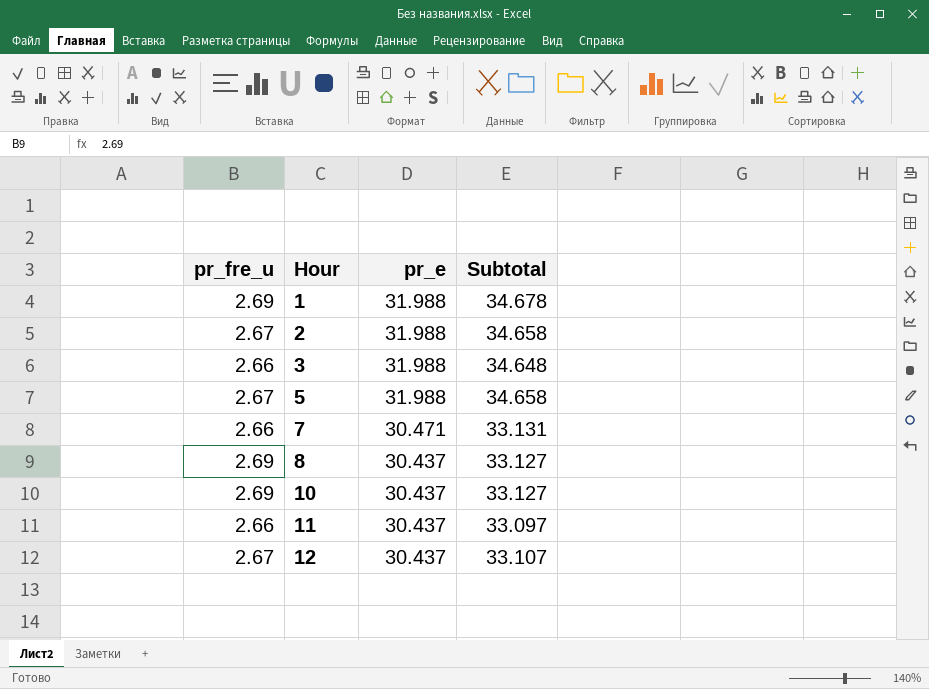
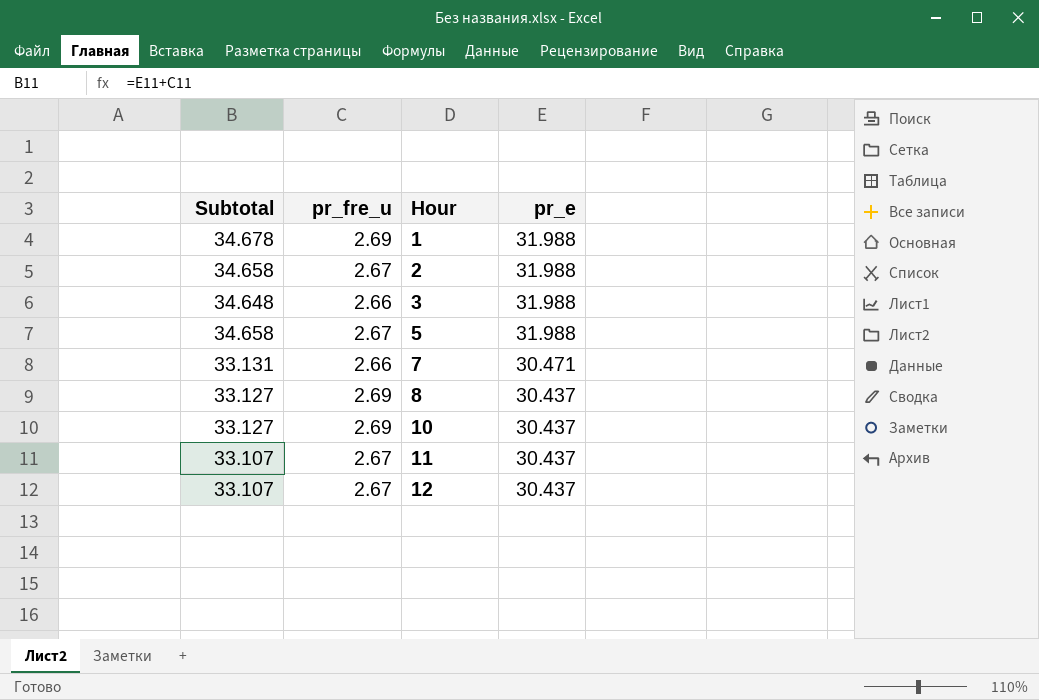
column Subtotal | position: 4 -> 1
11 | Subtotal: 33.097 -> 33.107
11 | pr_fre_u: 2.66 -> 2.67

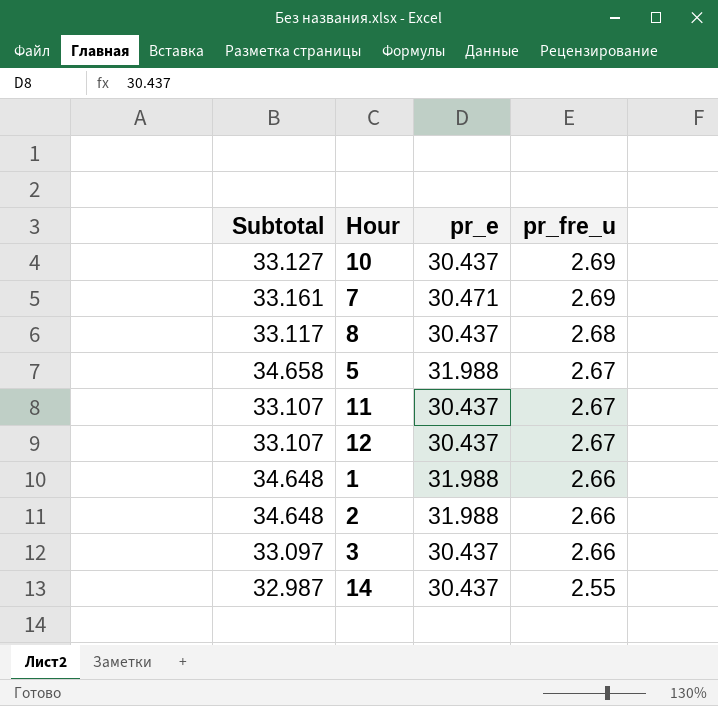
row order: Hour ascending -> pr_fre_u descending
column pr_fre_u | position: 2 -> 4
7 | Subtotal: 33.131 -> 33.161
7 | pr_fre_u: 2.66 -> 2.69
8 | Subtotal: 33.127 -> 33.117
8 | pr_fre_u: 2.69 -> 2.68
1 | Subtotal: 34.678 -> 34.648
1 | pr_fre_u: 2.69 -> 2.66
2 | Subtotal: 34.658 -> 34.648
2 | pr_fre_u: 2.67 -> 2.66
3 | Subtotal: 34.648 -> 33.097
3 | pr_e: 31.988 -> 30.437
row 14: none -> 32.987 | 30.437 | 2.55

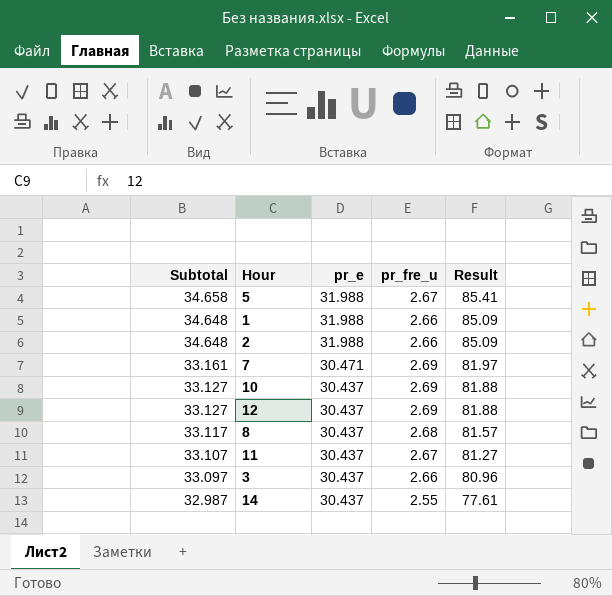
row order: pr_fre_u descending -> Subtotal descending
column Result | formula: none -> [pr_e] * [pr_fre_u]
12 | Subtotal: 33.107 -> 33.127
12 | pr_fre_u: 2.67 -> 2.69

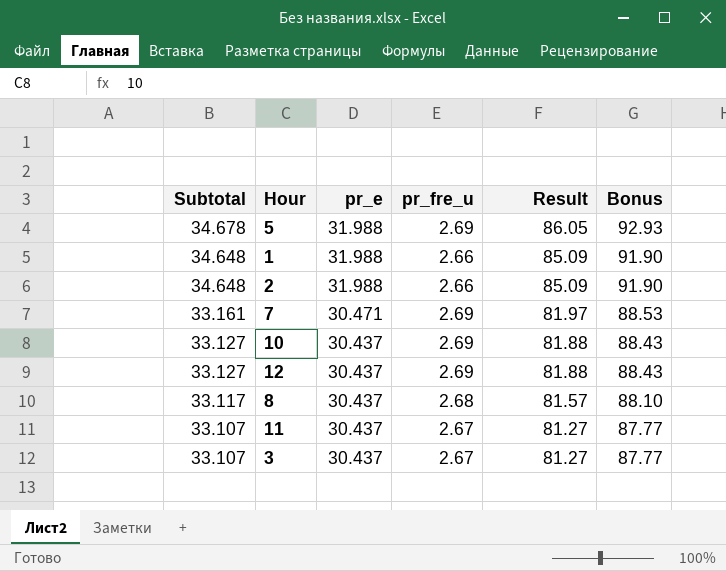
column Bonus | formula: none -> [Result] * 1.08
row 14: 32.987 | 30.437 | 2.55 | 77.61 -> none
5 | Subtotal: 34.658 -> 34.678
5 | pr_fre_u: 2.67 -> 2.69
5 | Result: 85.41 -> 86.05
3 | Subtotal: 33.097 -> 33.107
3 | pr_fre_u: 2.66 -> 2.67
3 | Result: 80.96 -> 81.27

